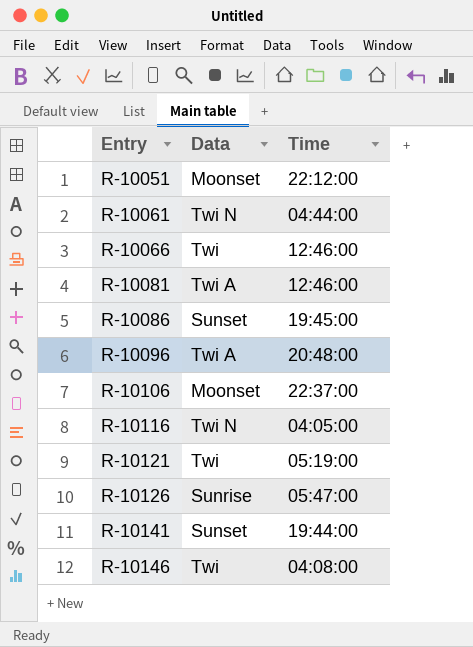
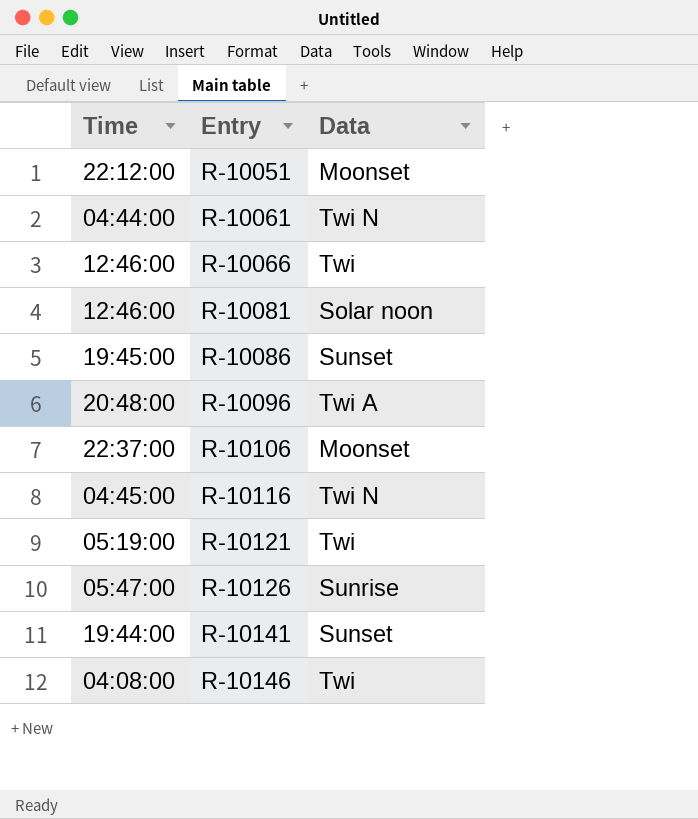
column Time | position: 3 -> 1
R-10081 | Data: Twi A -> Solar noon
R-10116 | Time: 04:05:00 -> 04:45:00

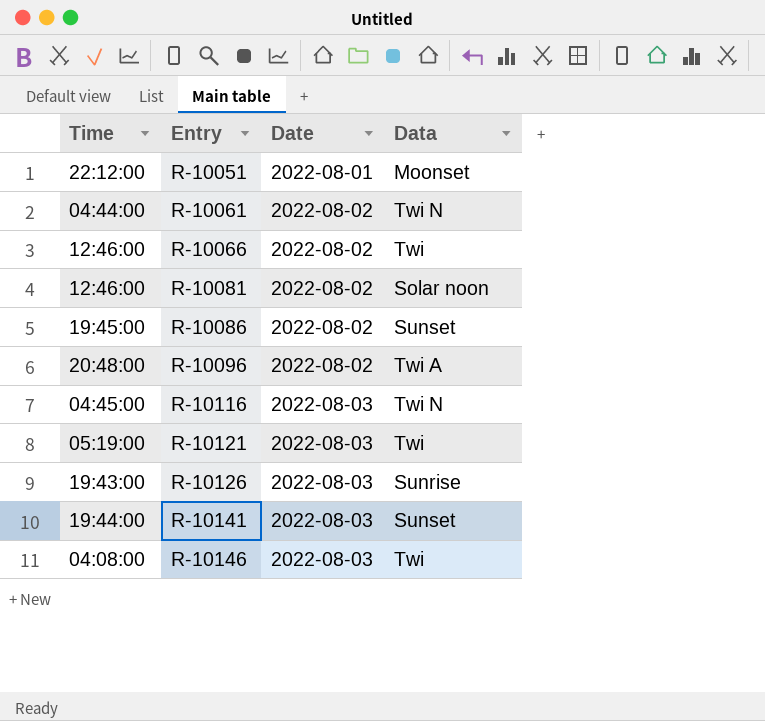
column Date | position: none -> 3
row R-10106: 22:37:00 | Moonset -> none
R-10126 | Time: 05:47:00 -> 19:43:00

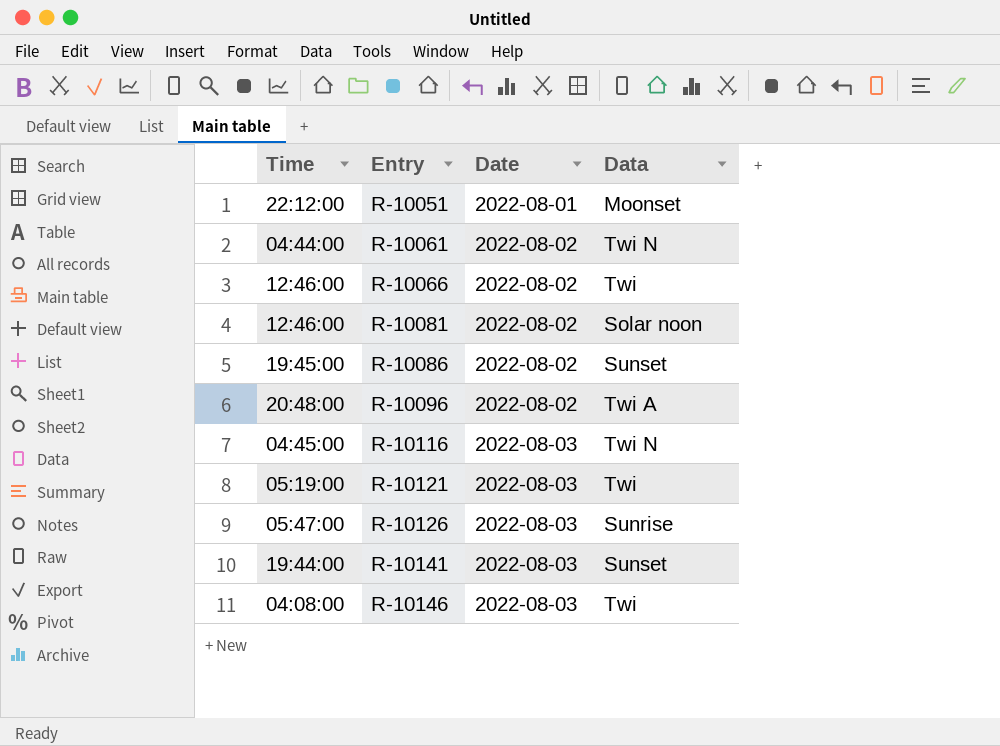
R-10126 | Time: 19:43:00 -> 05:47:00

